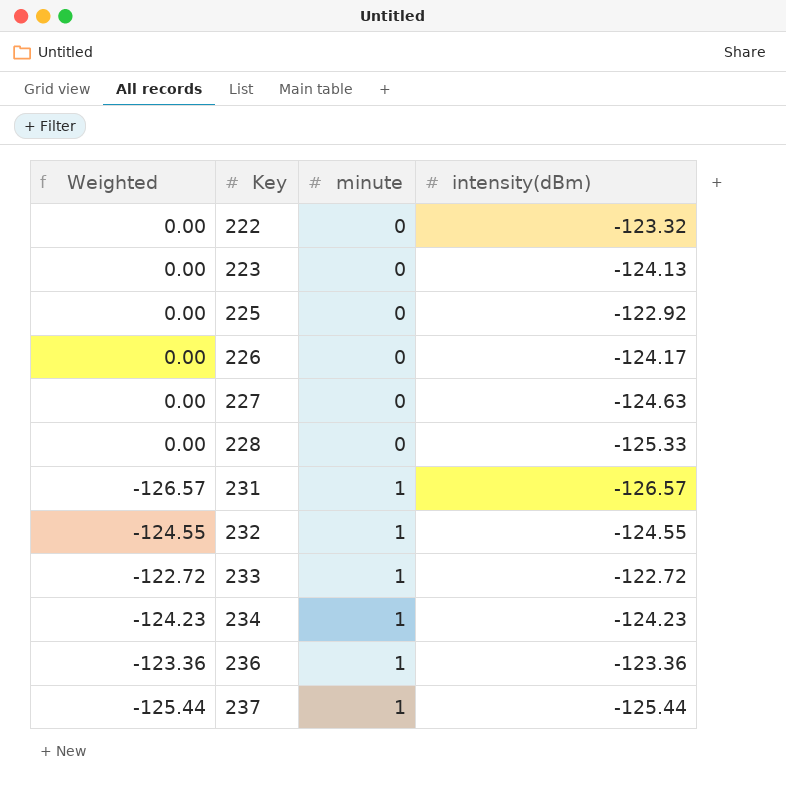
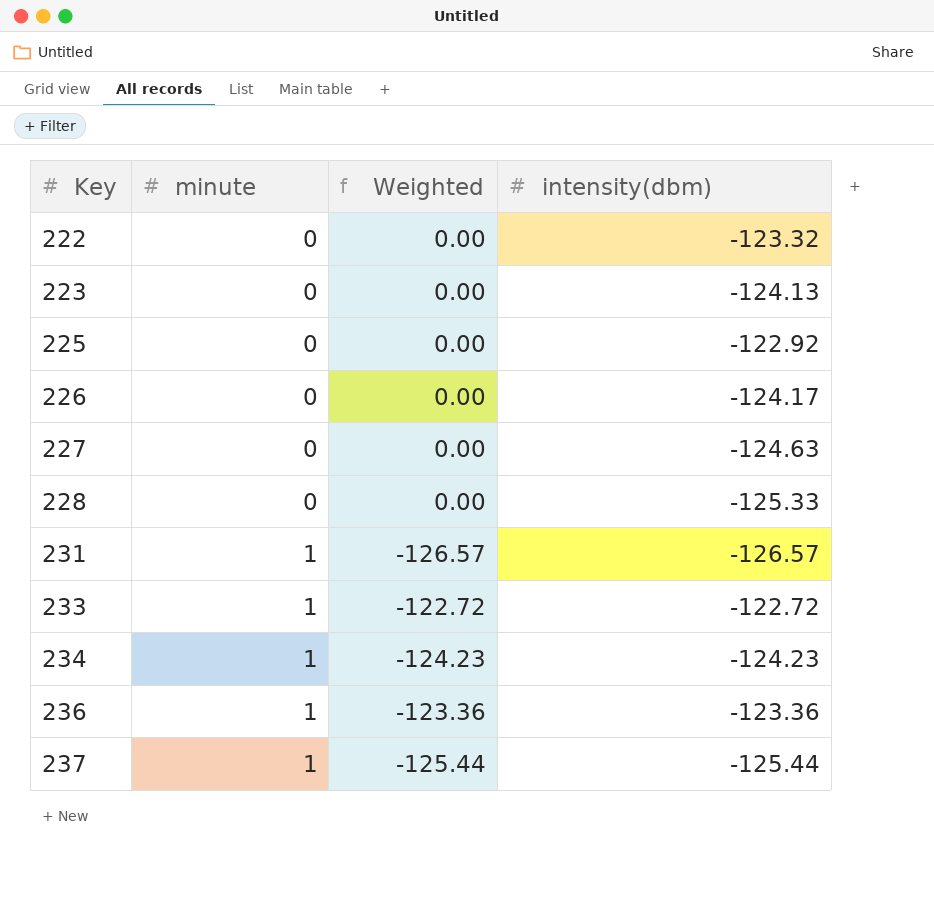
column Weighted | position: 1 -> 3
column name: intensity(dBm) -> intensity(dbm)
row 232: -124.55 | 1 | -124.55 -> none

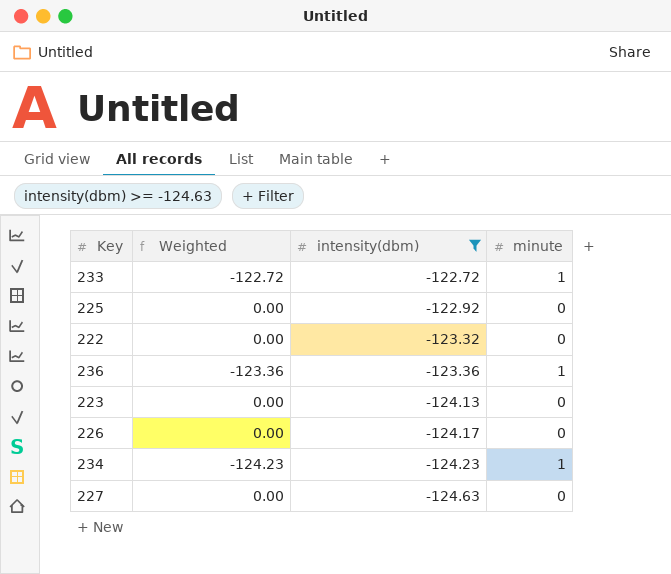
filter: none -> intensity(dbm) >= -124.63
row order: Key ascending -> intensity(dbm) descending
column minute | position: 2 -> 4

